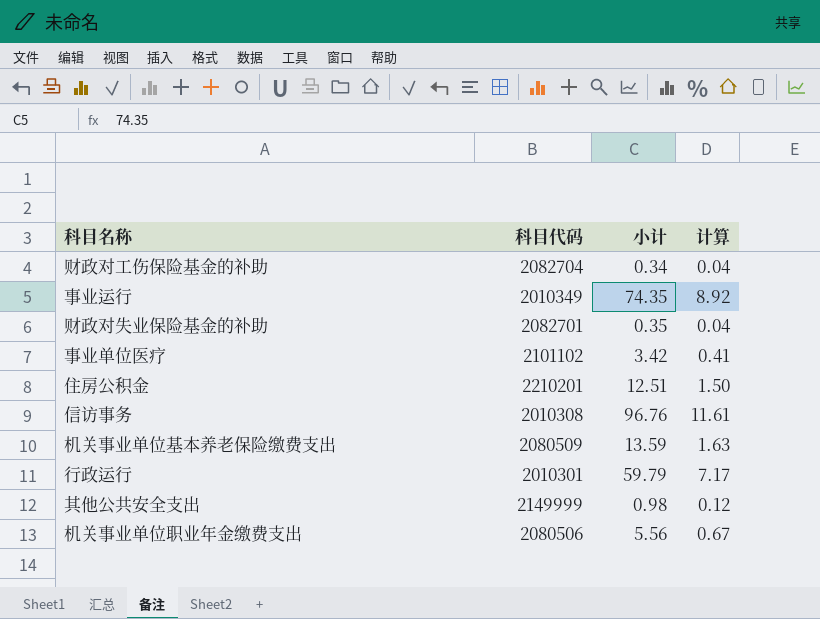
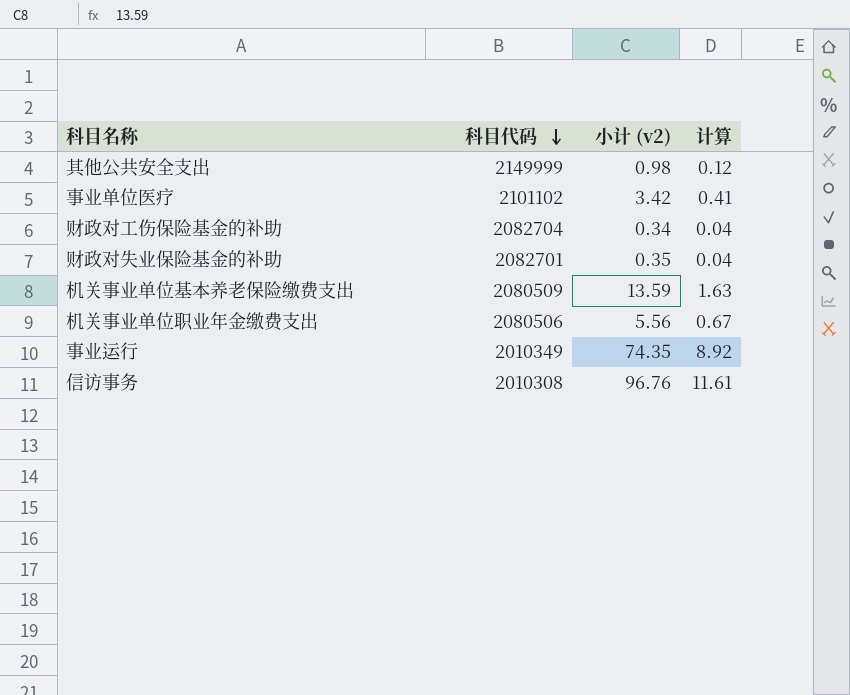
row order: none -> 科目代码 descending
column name: 小计 -> 小计 (v2)
row 住房公积金: 2210201 | 12.51 | 1.50 -> none
row 行政运行: 2010301 | 59.79 | 7.17 -> none

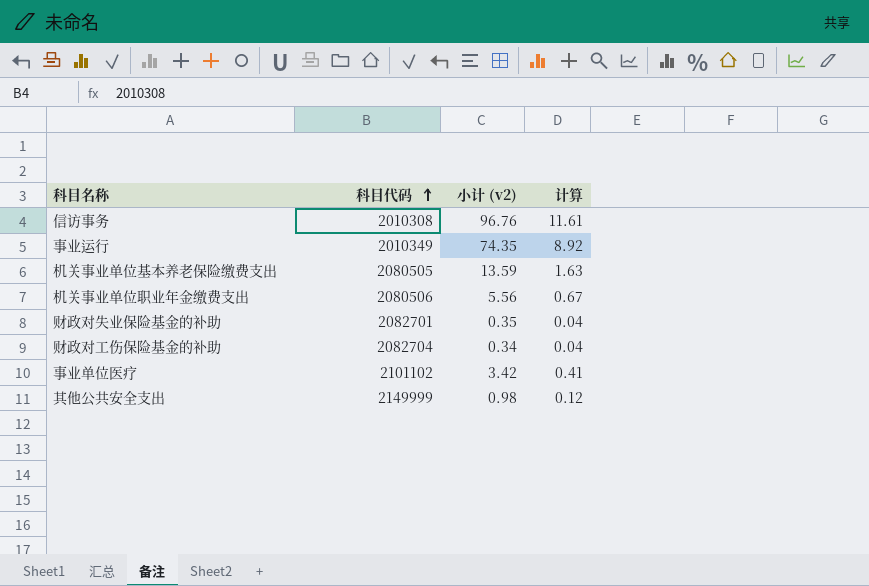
row order: 科目代码 descending -> 科目代码 ascending
机关事业单位基本养老保险缴费支出 | 科目代码: 2080509 -> 2080505

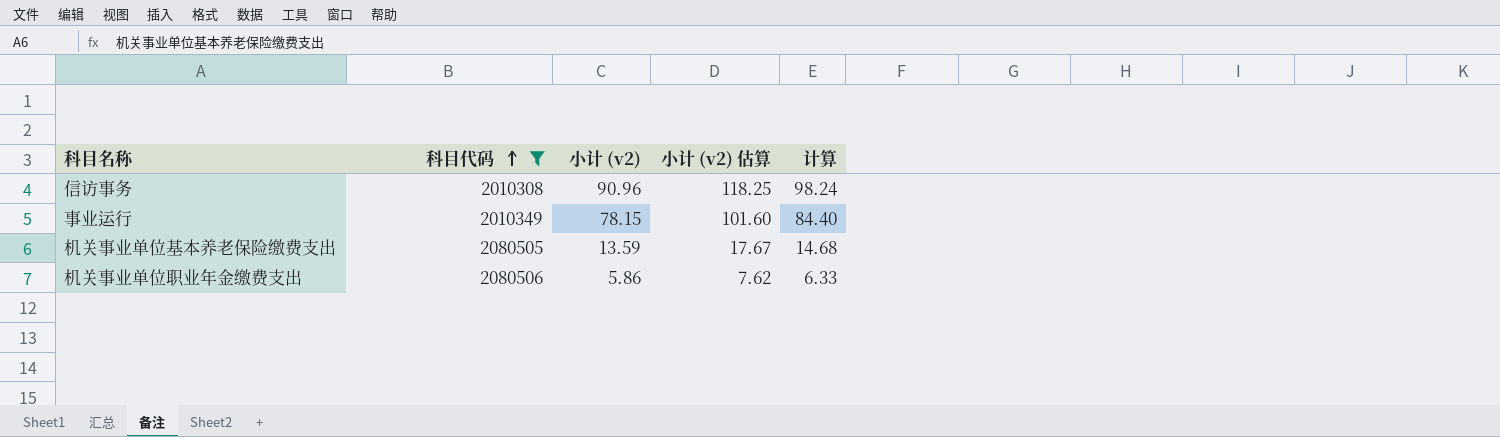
filter: none -> 科目代码 <= 2080506
column 小计 (v2) 估算 | formula: none -> [小计 (v2)] * 1.3
column 计算 | formula: [小计 (v2)] * 0.12 -> [小计 (v2)] * 1.08
信访事务 | 小计 (v2): 96.76 -> 90.96
事业运行 | 小计 (v2): 74.35 -> 78.15
机关事业单位职业年金缴费支出 | 小计 (v2): 5.56 -> 5.86

